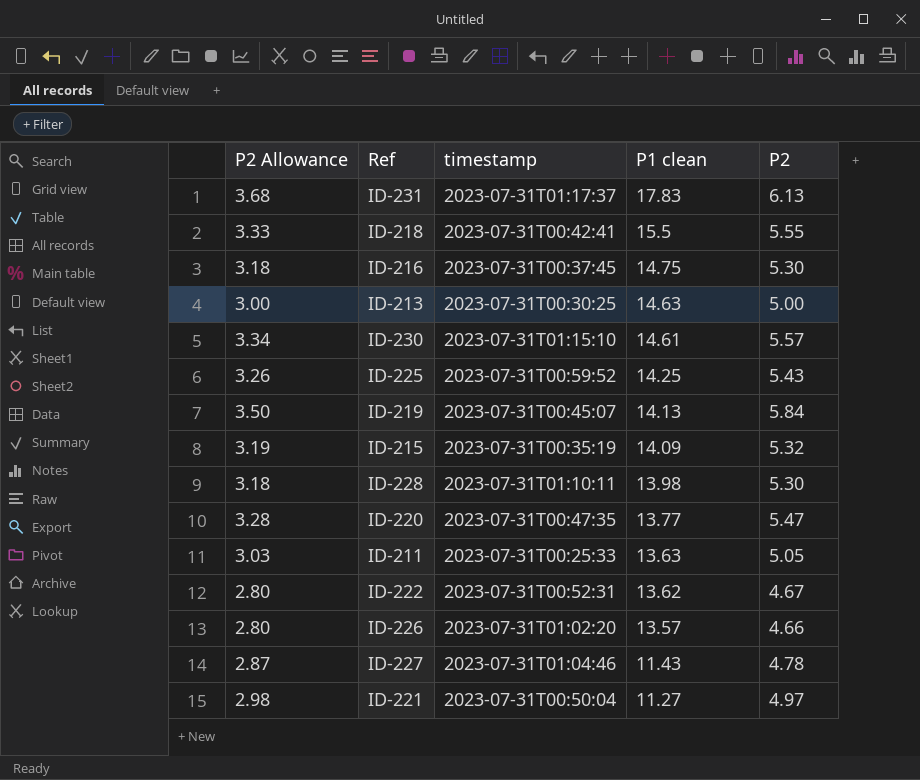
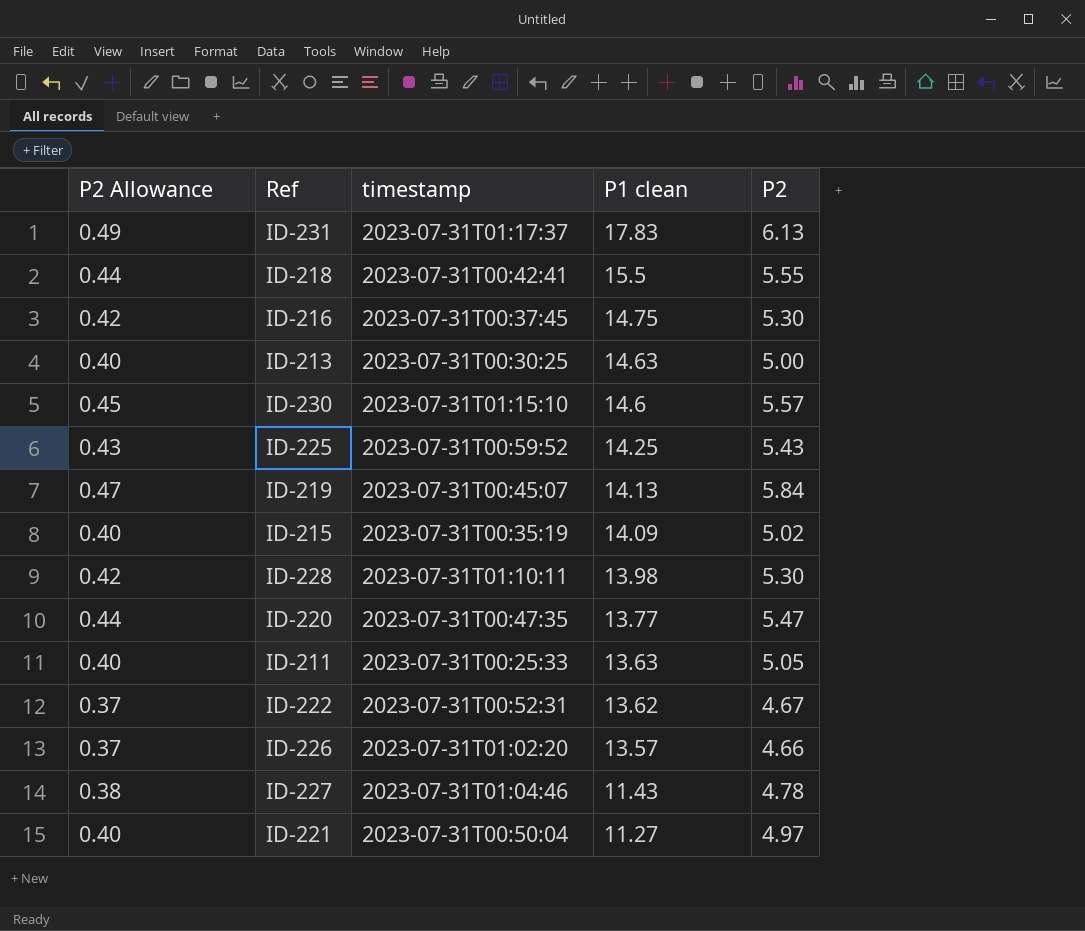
column P2 Allowance | formula: [P2] * 0.6 -> [P2] * 0.08
ID-230 | P1 clean: 14.61 -> 14.6
ID-215 | P2: 5.32 -> 5.02

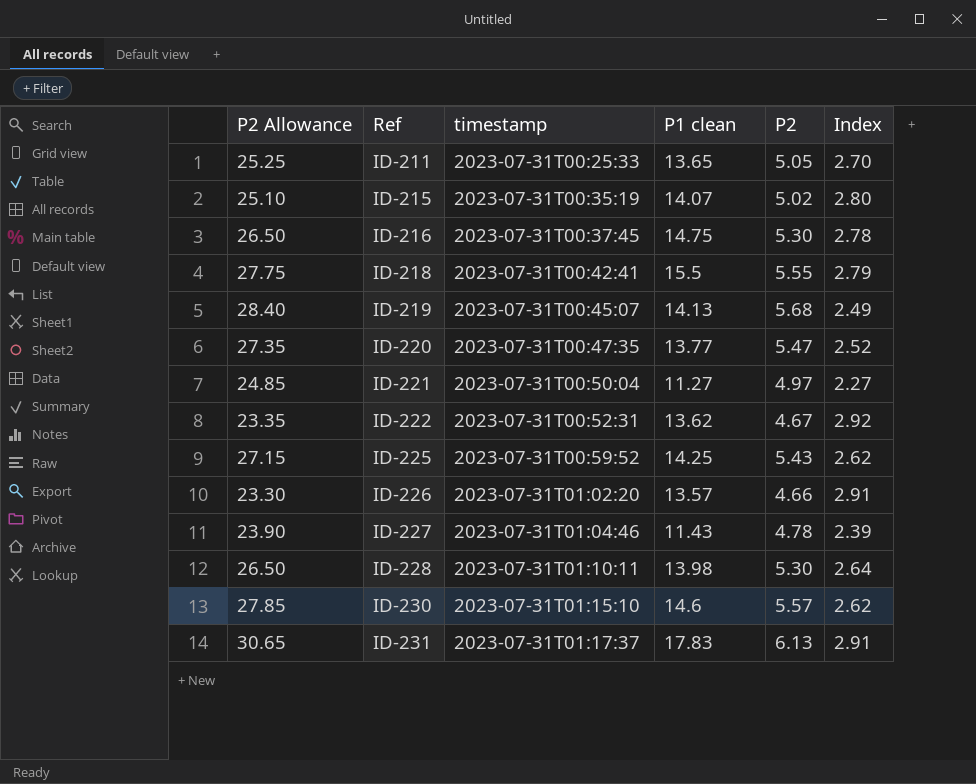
row order: P1 clean descending -> Ref ascending
column P2 Allowance | formula: [P2] * 0.08 -> [P2] * 5
column Index | formula: none -> [P1 clean] / [P2]
row ID-213: 0.40 | 2023-07-31T00:30:25 | 14.63 | 5.00 -> none
ID-211 | P1 clean: 13.63 -> 13.65
ID-215 | P1 clean: 14.09 -> 14.07
ID-219 | P2: 5.84 -> 5.68

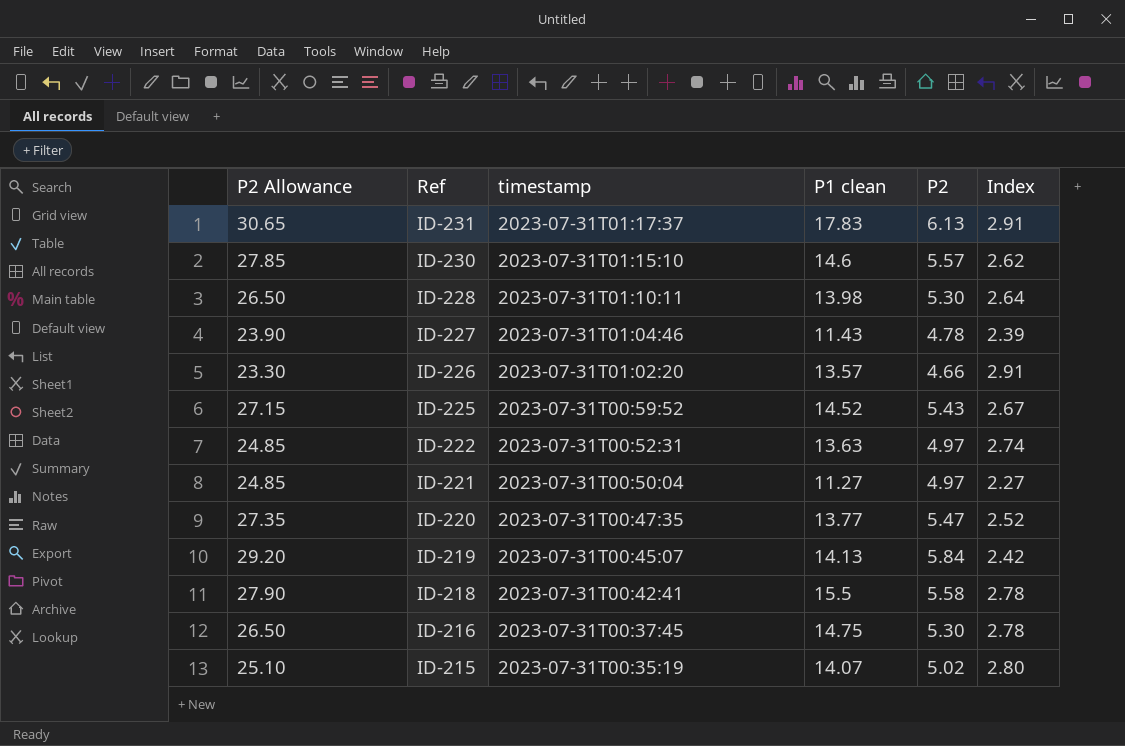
row order: Ref ascending -> Ref descending
row ID-211: 25.25 | 2023-07-31T00:25:33 | 13.65 | 5.05 | 2.70 -> none
ID-225 | P1 clean: 14.25 -> 14.52
ID-225 | Index: 2.62 -> 2.67
ID-222 | P2 Allowance: 23.35 -> 24.85
ID-222 | P1 clean: 13.62 -> 13.63
ID-222 | P2: 4.67 -> 4.97
ID-222 | Index: 2.92 -> 2.74
ID-219 | P2 Allowance: 28.40 -> 29.20
ID-219 | P2: 5.68 -> 5.84
ID-219 | Index: 2.49 -> 2.42
ID-218 | P2 Allowance: 27.75 -> 27.90
ID-218 | P2: 5.55 -> 5.58
ID-218 | Index: 2.79 -> 2.78

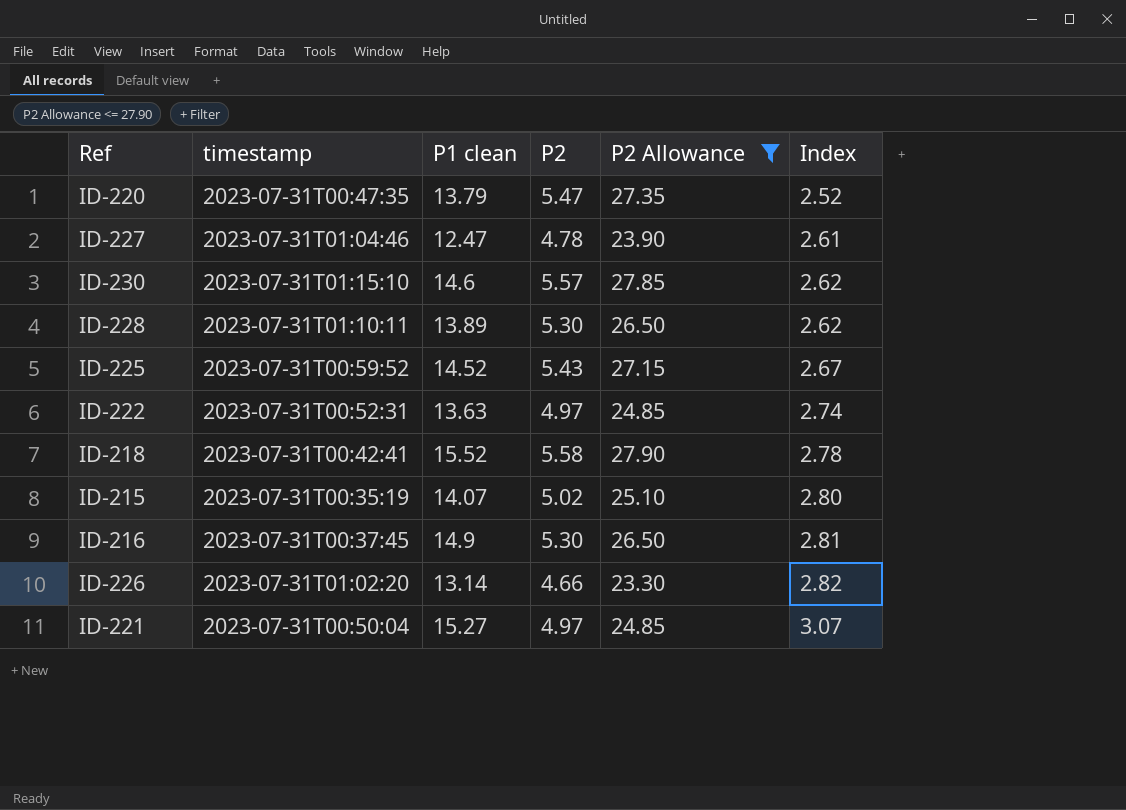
filter: none -> P2 Allowance <= 27.90
row order: Ref descending -> Index ascending
column P2 Allowance | position: 1 -> 5
ID-220 | P1 clean: 13.77 -> 13.79
ID-227 | P1 clean: 11.43 -> 12.47
ID-227 | Index: 2.39 -> 2.61
ID-228 | P1 clean: 13.98 -> 13.89
ID-228 | Index: 2.64 -> 2.62
ID-218 | P1 clean: 15.5 -> 15.52
ID-216 | P1 clean: 14.75 -> 14.9
ID-216 | Index: 2.78 -> 2.81
ID-226 | P1 clean: 13.57 -> 13.14
ID-226 | Index: 2.91 -> 2.82
ID-221 | P1 clean: 11.27 -> 15.27
ID-221 | Index: 2.27 -> 3.07

